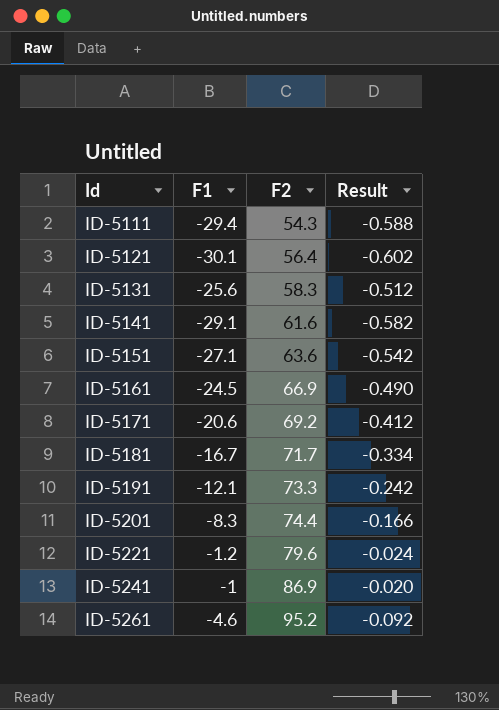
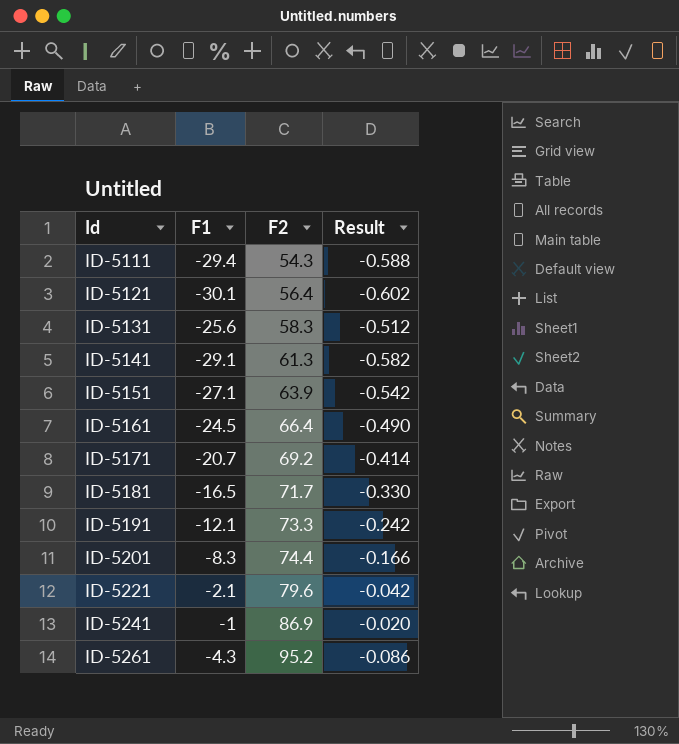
ID-5141 | F2: 61.6 -> 61.3
ID-5151 | F2: 63.6 -> 63.9
ID-5161 | F2: 66.9 -> 66.4
ID-5171 | F1: -20.6 -> -20.7
ID-5171 | Result: -0.412 -> -0.414
ID-5181 | F1: -16.7 -> -16.5
ID-5181 | Result: -0.334 -> -0.330
ID-5221 | F1: -1.2 -> -2.1
ID-5221 | Result: -0.024 -> -0.042
ID-5261 | F1: -4.6 -> -4.3
ID-5261 | Result: -0.092 -> -0.086

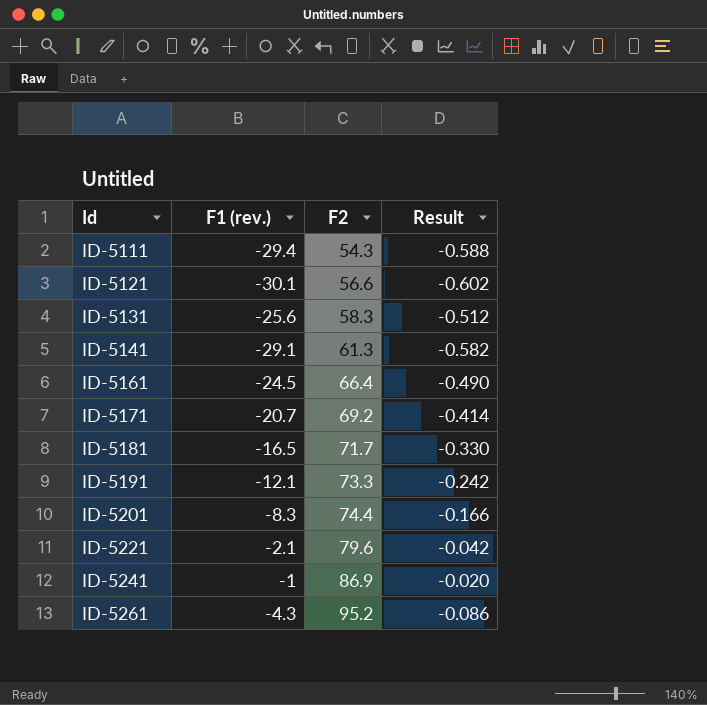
column name: F1 -> F1 (rev.)
row ID-5151: -27.1 | 63.9 | -0.542 -> none
ID-5121 | F2: 56.4 -> 56.6

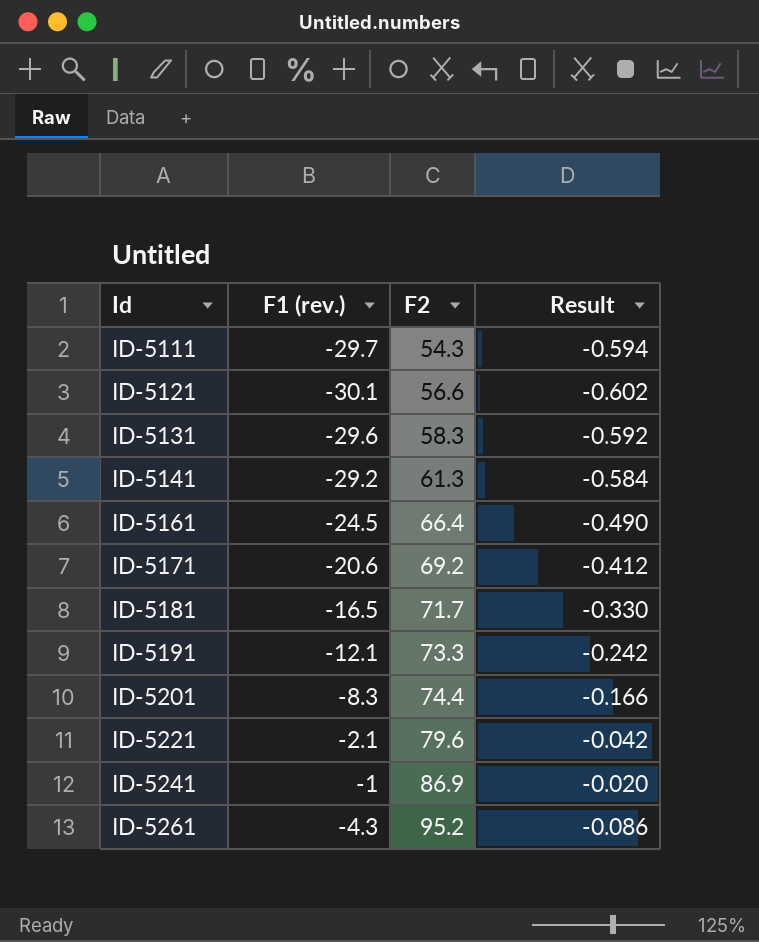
ID-5111 | F1 (rev.): -29.4 -> -29.7
ID-5111 | Result: -0.588 -> -0.594
ID-5131 | F1 (rev.): -25.6 -> -29.6
ID-5131 | Result: -0.512 -> -0.592
ID-5141 | F1 (rev.): -29.1 -> -29.2
ID-5141 | Result: -0.582 -> -0.584
ID-5171 | F1 (rev.): -20.7 -> -20.6
ID-5171 | Result: -0.414 -> -0.412

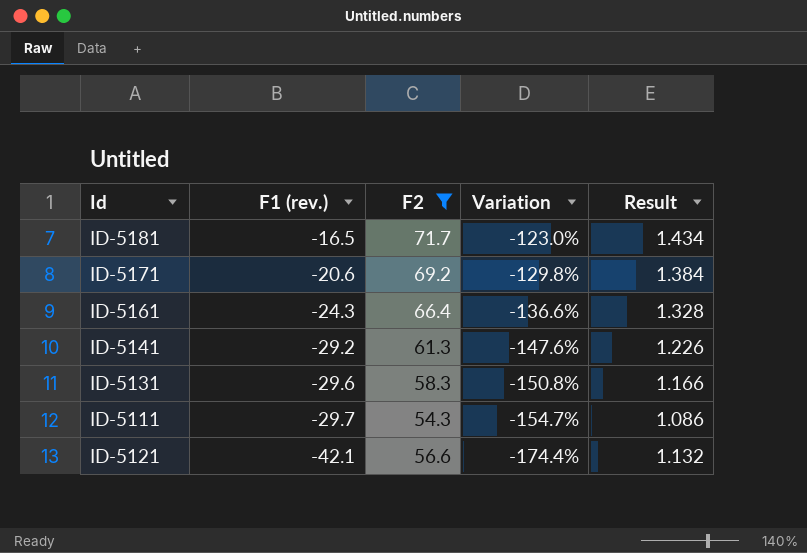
filter: none -> F2 <= 71.7
row order: Id ascending -> F1 (rev.) descending
column Variation | formula: none -> ([F1 (rev.)] - [F2]) / [F2]
column Result | formula: [F1 (rev.)] * 0.02 -> [F2] * 0.02
ID-5161 | F1 (rev.): -24.5 -> -24.3
ID-5121 | F1 (rev.): -30.1 -> -42.1

